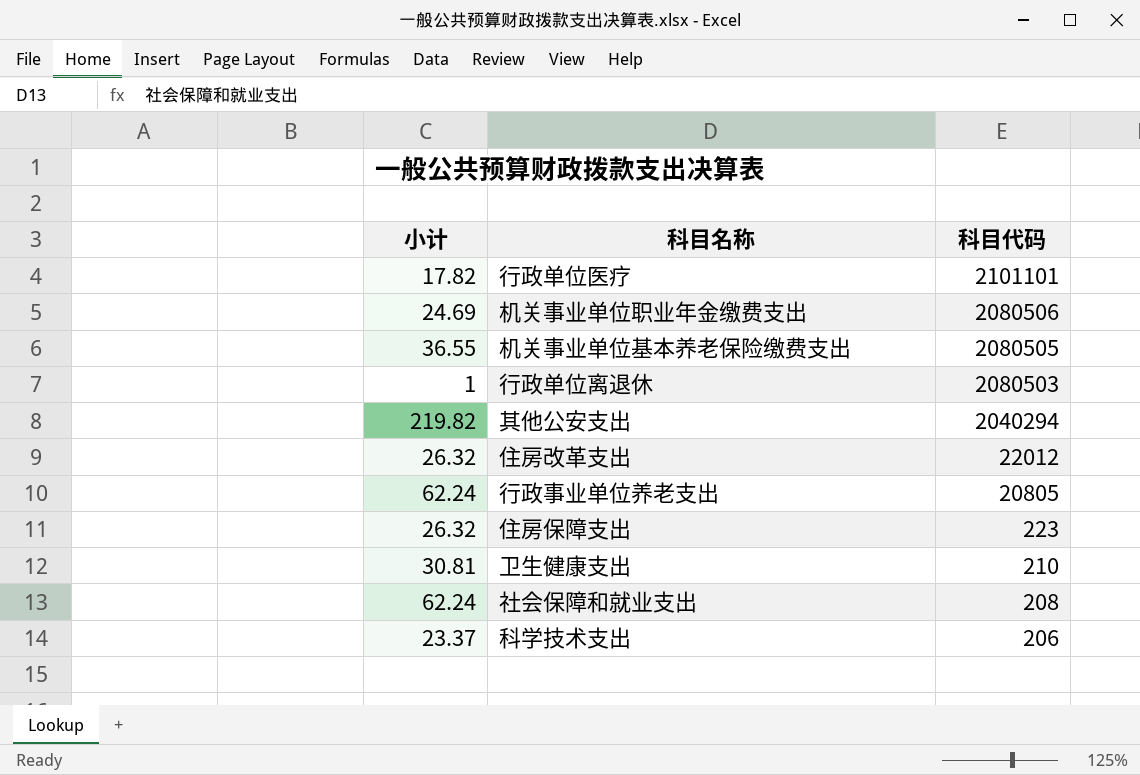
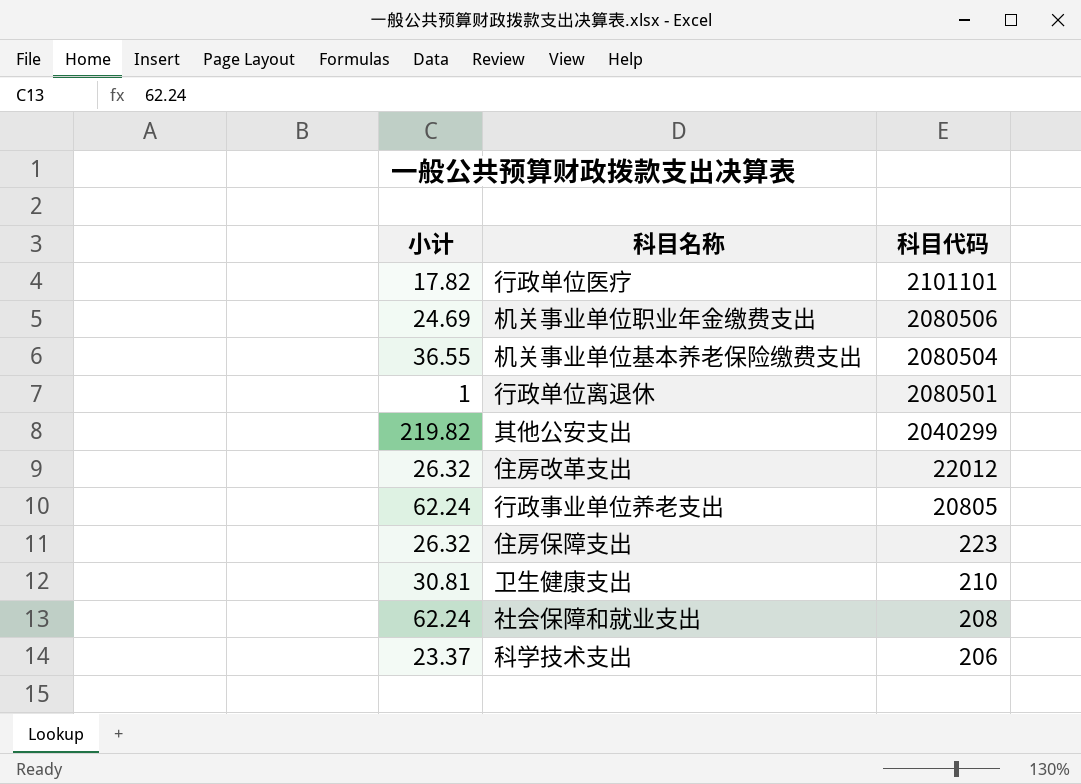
机关事业单位基本养老保险缴费支出 | 科目代码: 2080505 -> 2080504
行政单位离退休 | 科目代码: 2080503 -> 2080501
其他公安支出 | 科目代码: 2040294 -> 2040299

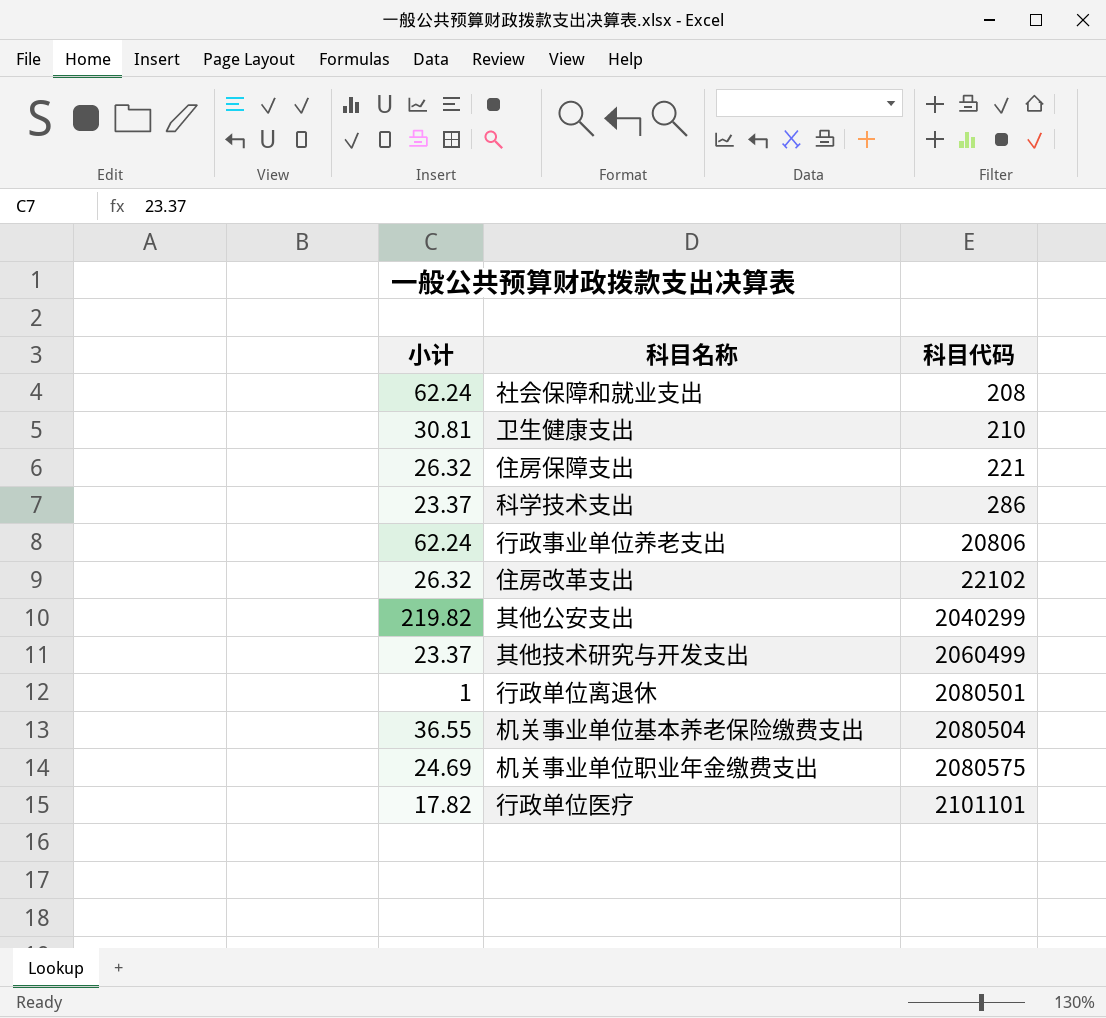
row order: 科目代码 descending -> 科目代码 ascending
住房保障支出 | 科目代码: 223 -> 221
科学技术支出 | 科目代码: 206 -> 286
行政事业单位养老支出 | 科目代码: 20805 -> 20806
住房改革支出 | 科目代码: 22012 -> 22102
row 其他技术研究与开发支出: none -> 23.37 | 2060499
机关事业单位职业年金缴费支出 | 科目代码: 2080506 -> 2080575

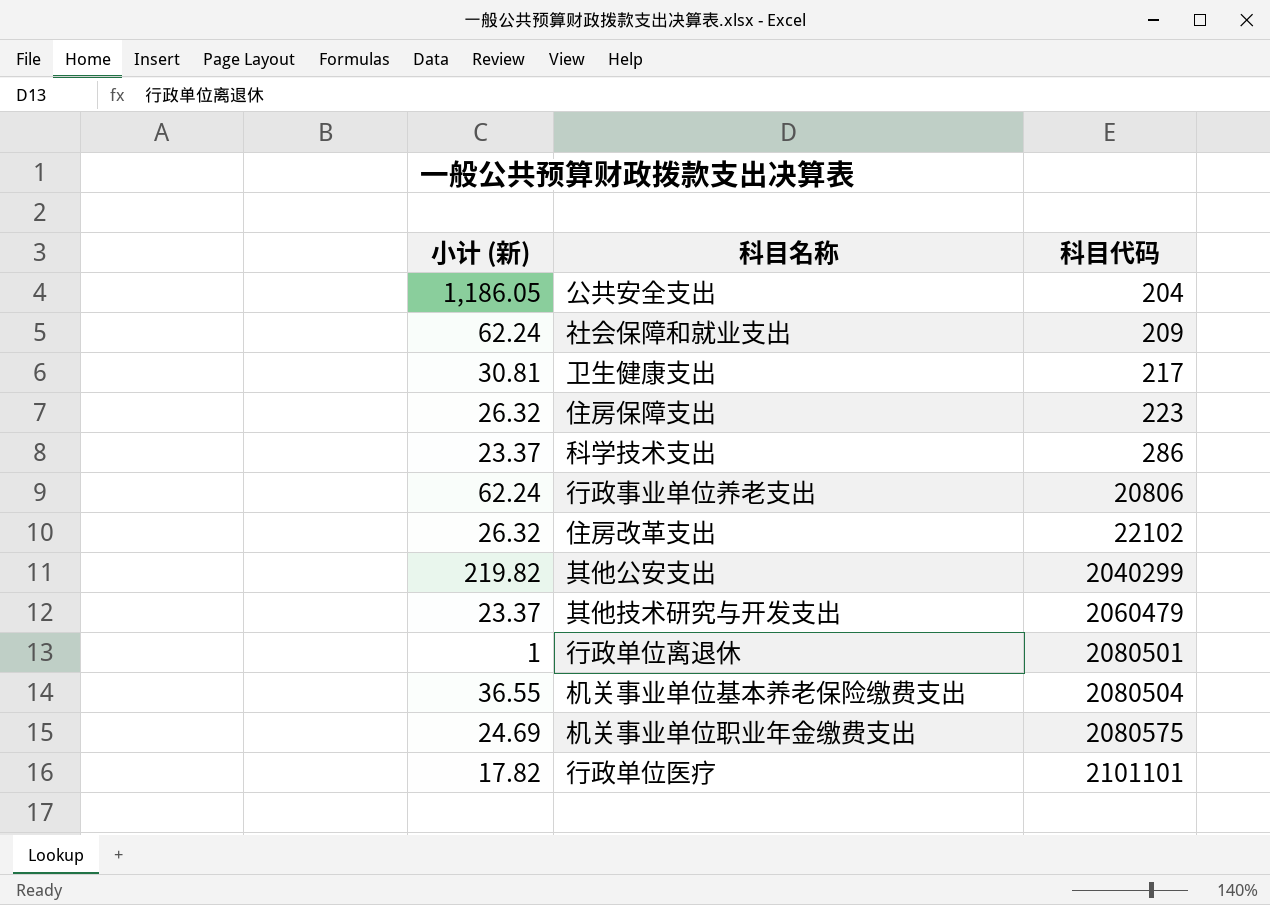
column name: 小计 -> 小计 (新)
row 公共安全支出: none -> 1,186.05 | 204
社会保障和就业支出 | 科目代码: 208 -> 209
卫生健康支出 | 科目代码: 210 -> 217
住房保障支出 | 科目代码: 221 -> 223
其他技术研究与开发支出 | 科目代码: 2060499 -> 2060479

